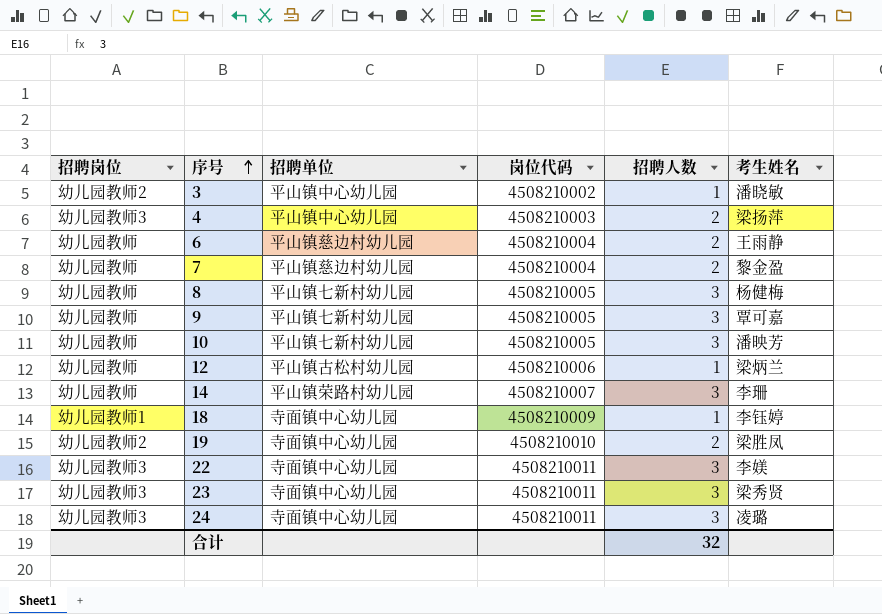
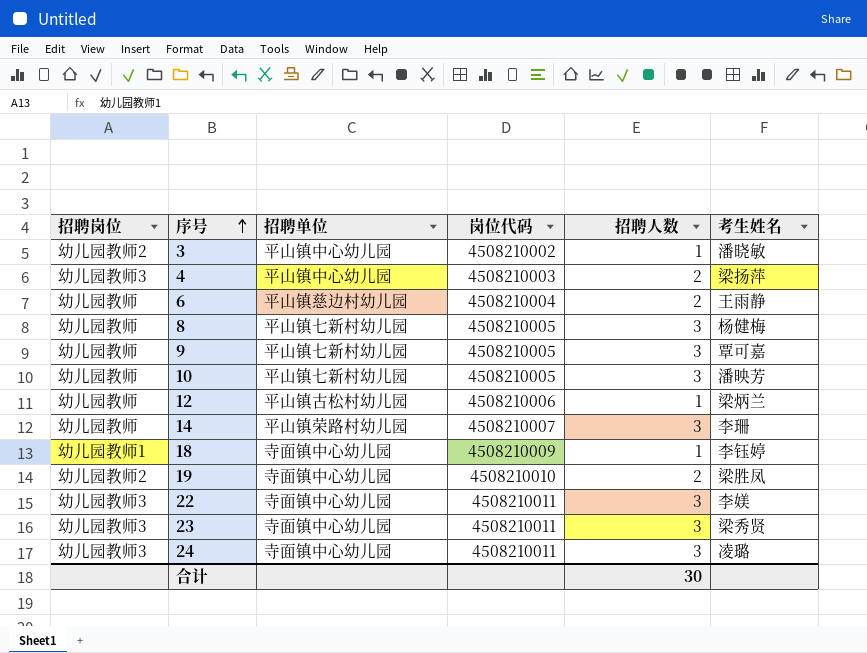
row 7: 幼儿园教师 | 平山镇慈边村幼儿园 | 4508210004 | 2 | 黎金盈 -> none
合计 | 招聘人数: 32 -> 30

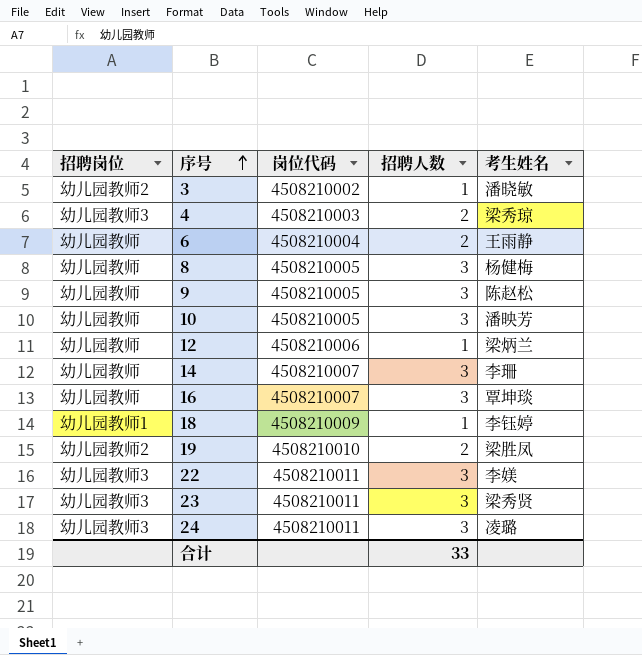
column 招聘单位 | position: 3 -> none
4 | 考生姓名: 梁扬萍 -> 梁秀琼
9 | 考生姓名: 覃可嘉 -> 陈赵松
row 16: none -> 幼儿园教师 | 4508210007 | 3 | 覃坤琰
合计 | 招聘人数: 30 -> 33

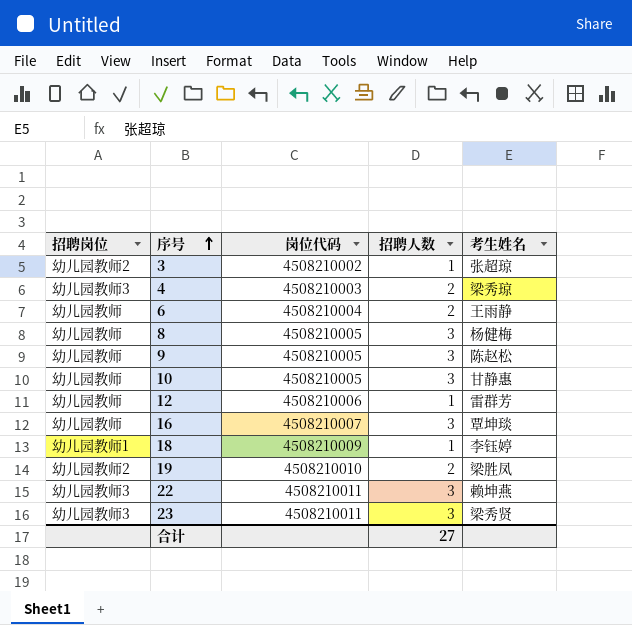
row 14: 幼儿园教师 | 4508210007 | 3 | 李珊 -> none
row 24: 幼儿园教师3 | 4508210011 | 3 | 凌璐 -> none
3 | 考生姓名: 潘晓敏 -> 张超琼
10 | 考生姓名: 潘映芳 -> 甘静惠
12 | 考生姓名: 梁炳兰 -> 雷群芳
22 | 考生姓名: 李媄 -> 赖坤燕
合计 | 招聘人数: 33 -> 27

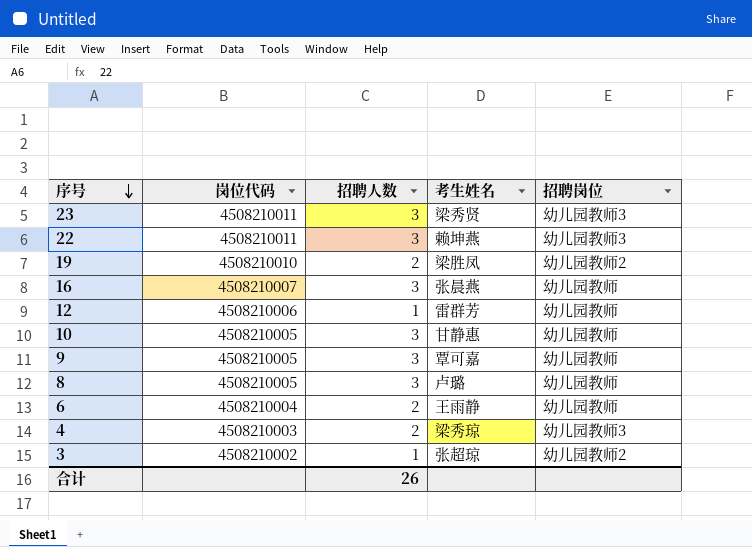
row order: 序号 ascending -> 序号 descending
column 招聘岗位 | position: 1 -> 5
row 18: 幼儿园教师1 | 4508210009 | 1 | 李钰婷 -> none
16 | 考生姓名: 覃坤琰 -> 张晨燕
9 | 考生姓名: 陈赵松 -> 覃可嘉
8 | 考生姓名: 杨健梅 -> 卢璐
合计 | 招聘人数: 27 -> 26

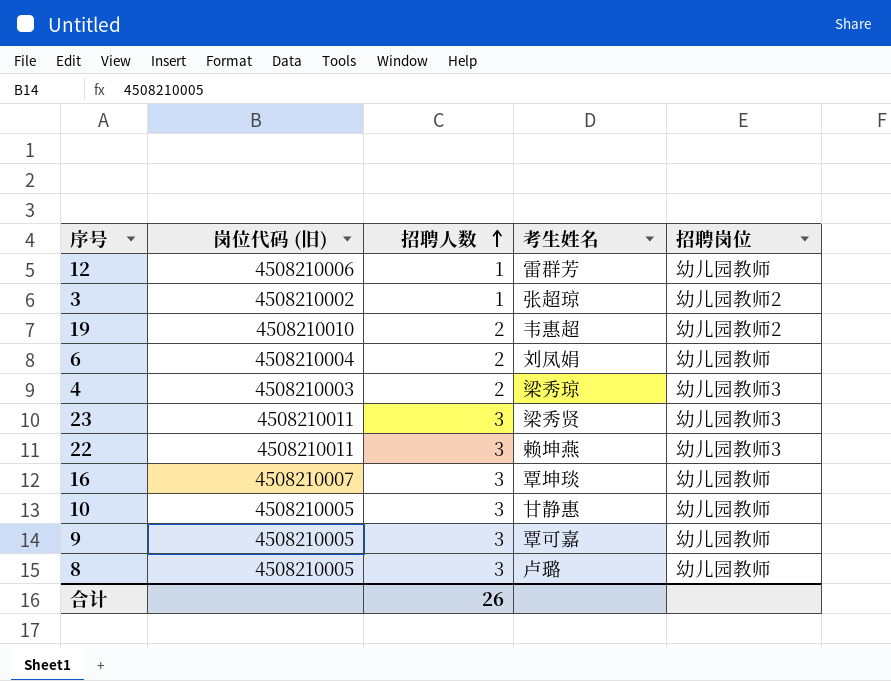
row order: 序号 descending -> 招聘人数 ascending
column name: 岗位代码 -> 岗位代码 (旧)
19 | 考生姓名: 梁胜凤 -> 韦惠超
6 | 考生姓名: 王雨静 -> 刘凤娟
16 | 考生姓名: 张晨燕 -> 覃坤琰

